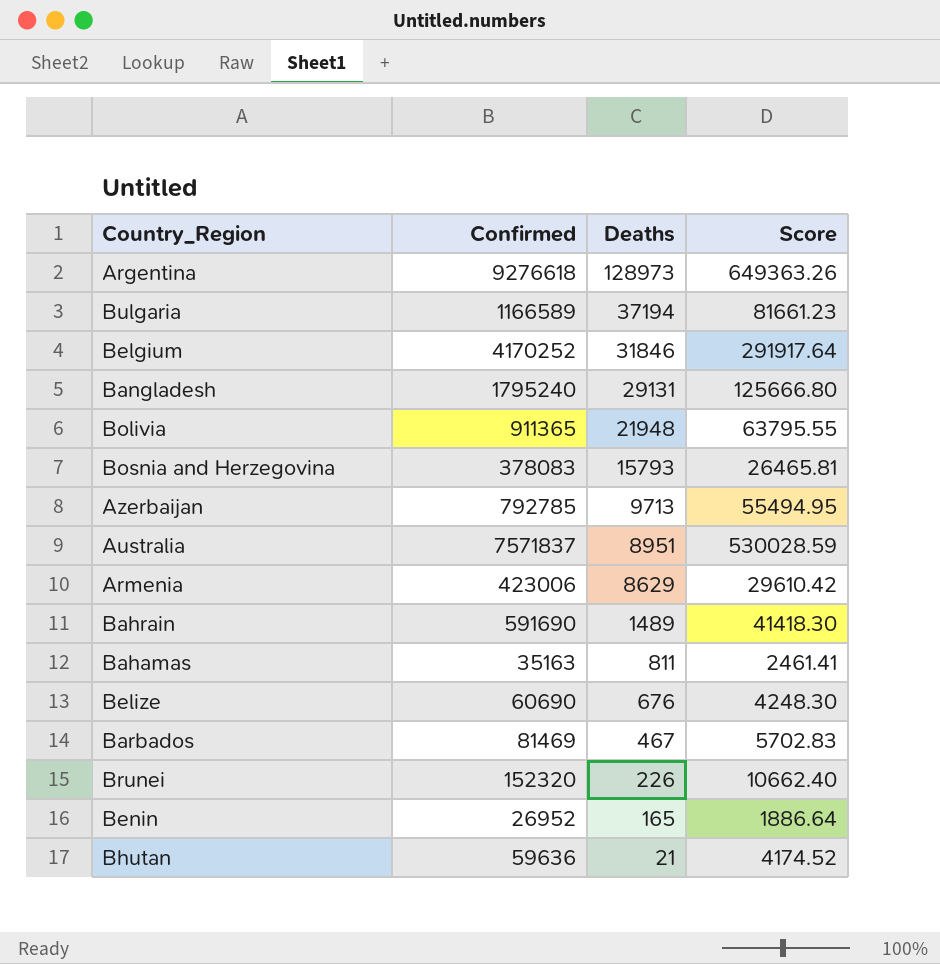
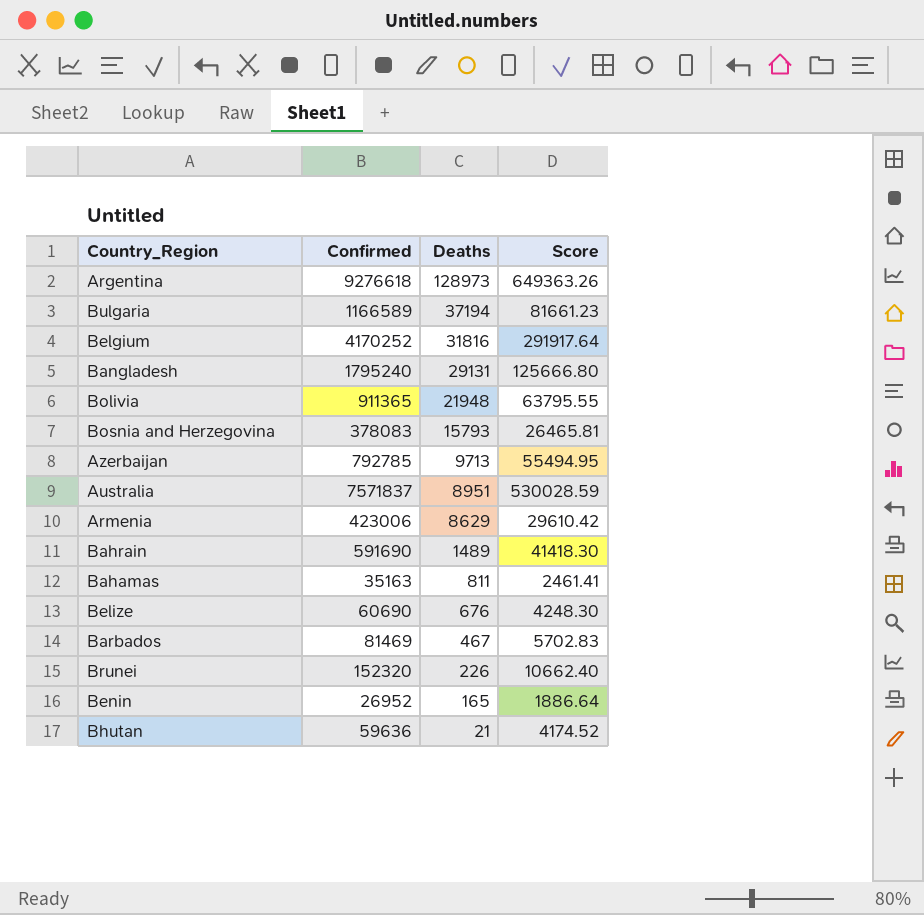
Belgium | Deaths: 31846 -> 31816

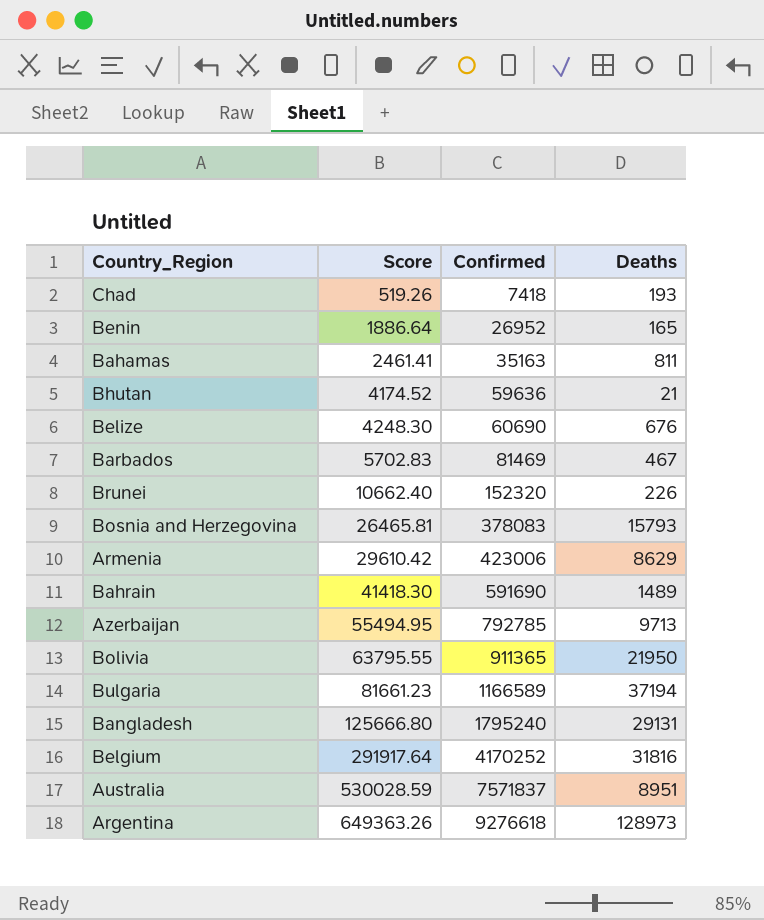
row order: Deaths descending -> Score ascending
column Score | position: 4 -> 2
row Chad: none -> 519.26 | 7418 | 193
Bolivia | Deaths: 21948 -> 21950

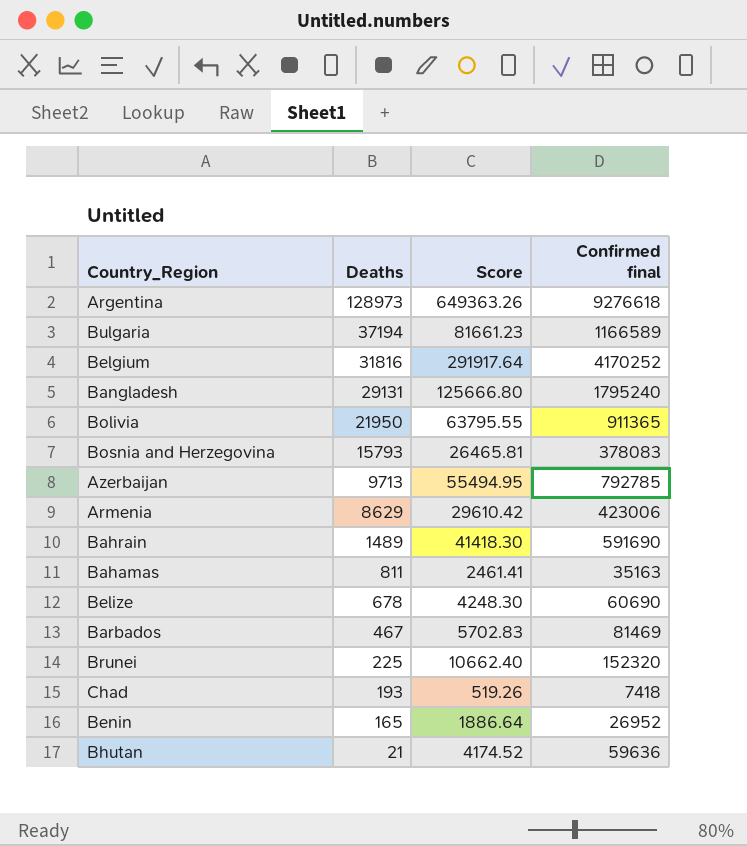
row order: Score ascending -> Deaths descending
column Deaths | position: 4 -> 2
column name: Confirmed -> Confirmed final
row Australia: 530028.59 | 7571837 | 8951 -> none
Belize | Deaths: 676 -> 678
Brunei | Deaths: 226 -> 225

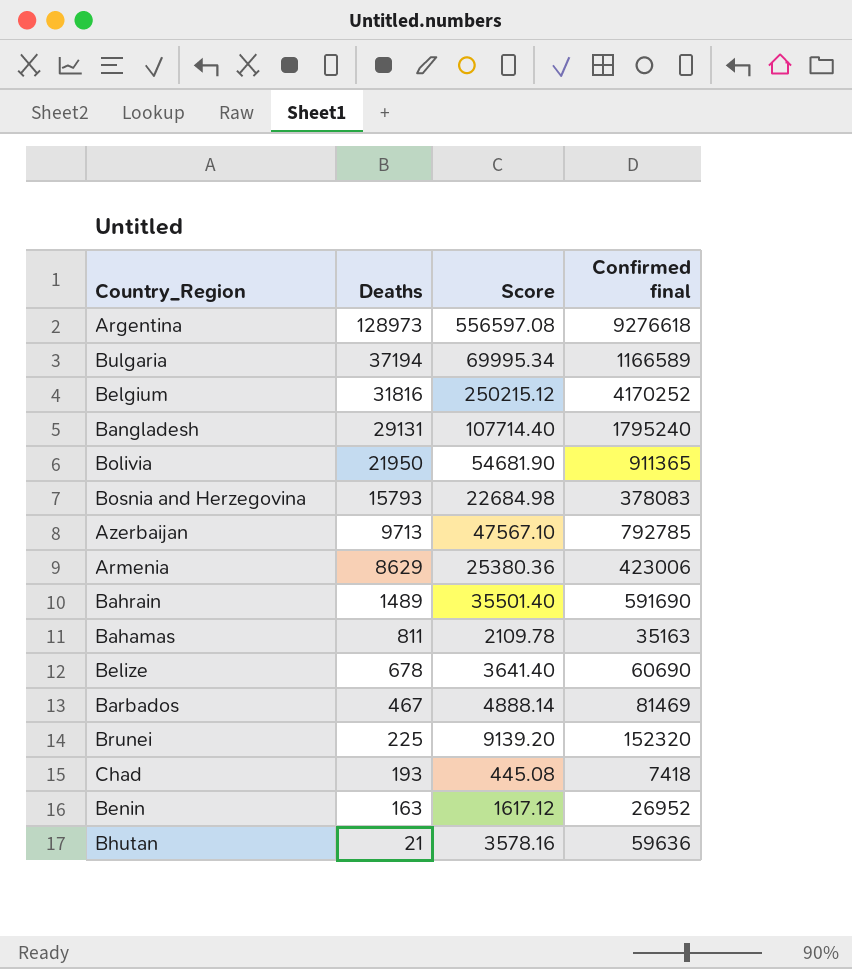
column Score | formula: [Confirmed final] * 0.07 -> [Confirmed final] * 0.06
Benin | Deaths: 165 -> 163

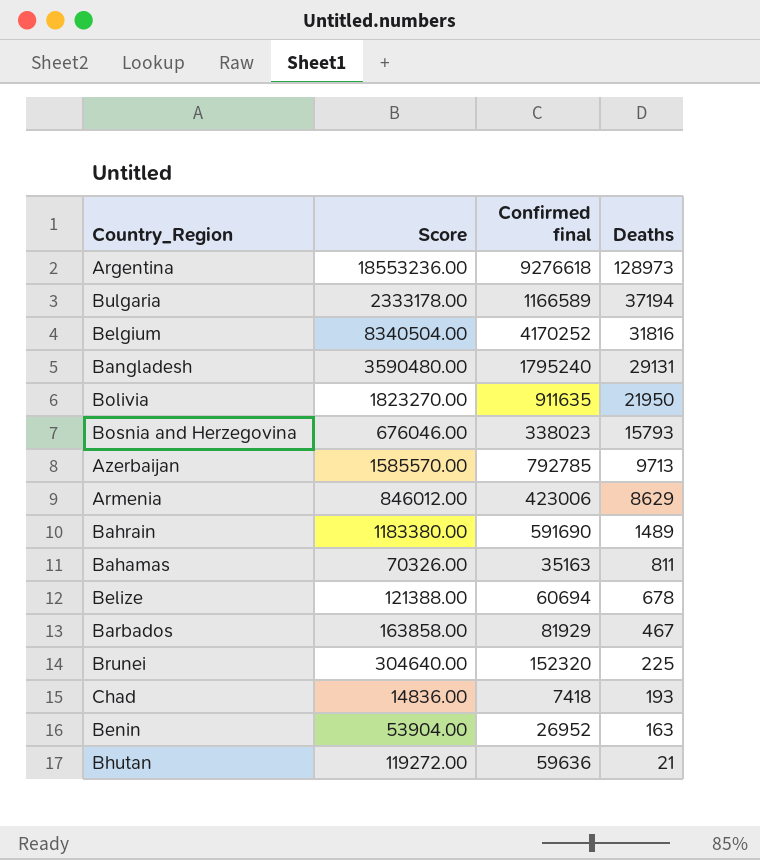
column Score | formula: [Confirmed final] * 0.06 -> [Confirmed final] * 2
column Deaths | position: 2 -> 4
Bolivia | Confirmed final: 911365 -> 911635
Bosnia and Herzegovina | Confirmed final: 378083 -> 338023
Belize | Confirmed final: 60690 -> 60694
Barbados | Confirmed final: 81469 -> 81929

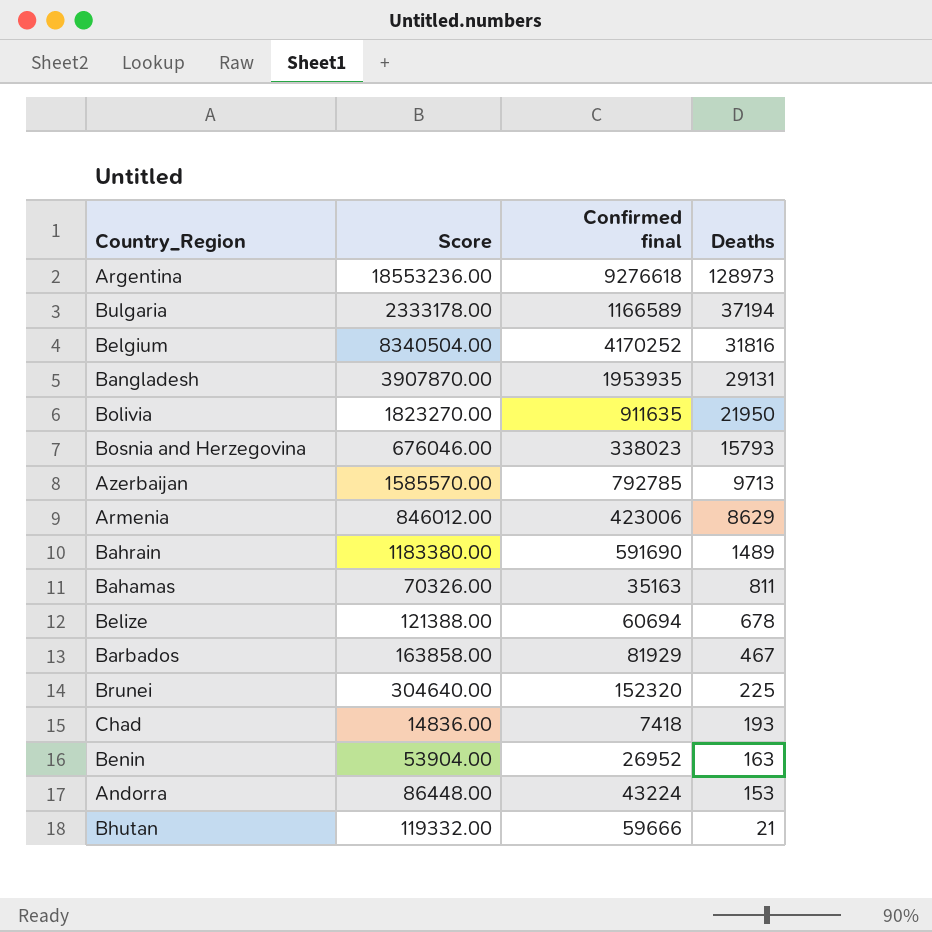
Bangladesh | Score: 3590480.00 -> 3907870.00
Bangladesh | Confirmed final: 1795240 -> 1953935
row Andorra: none -> 86448.00 | 43224 | 153
Bhutan | Score: 119272.00 -> 119332.00
Bhutan | Confirmed final: 59636 -> 59666

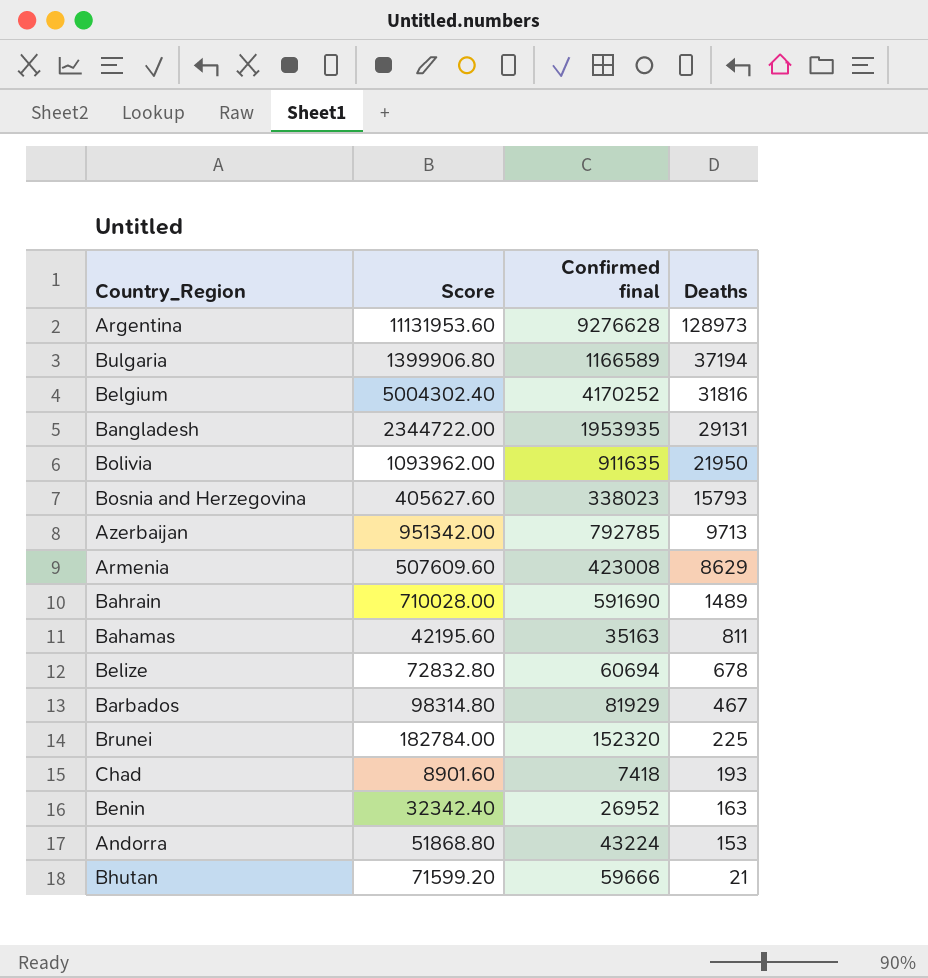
column Score | formula: [Confirmed final] * 2 -> [Confirmed final] * 1.2
Argentina | Confirmed final: 9276618 -> 9276628
Armenia | Confirmed final: 423006 -> 423008

